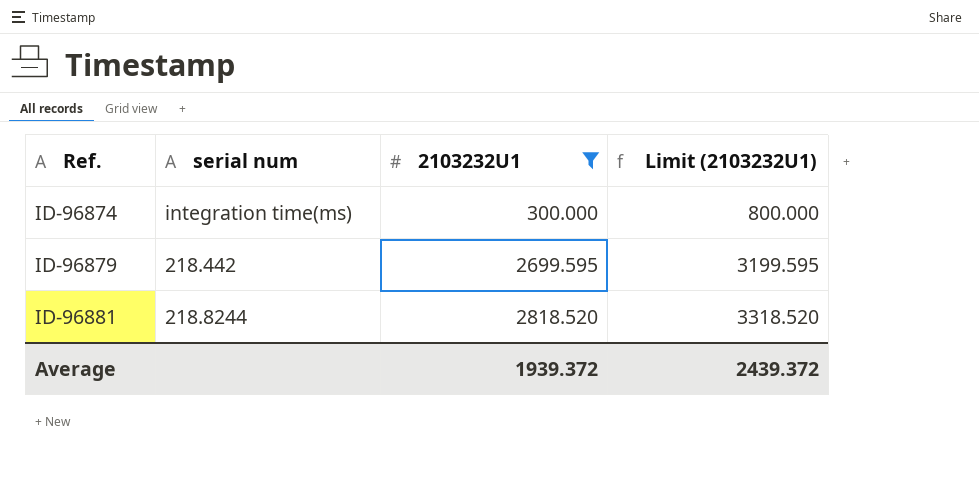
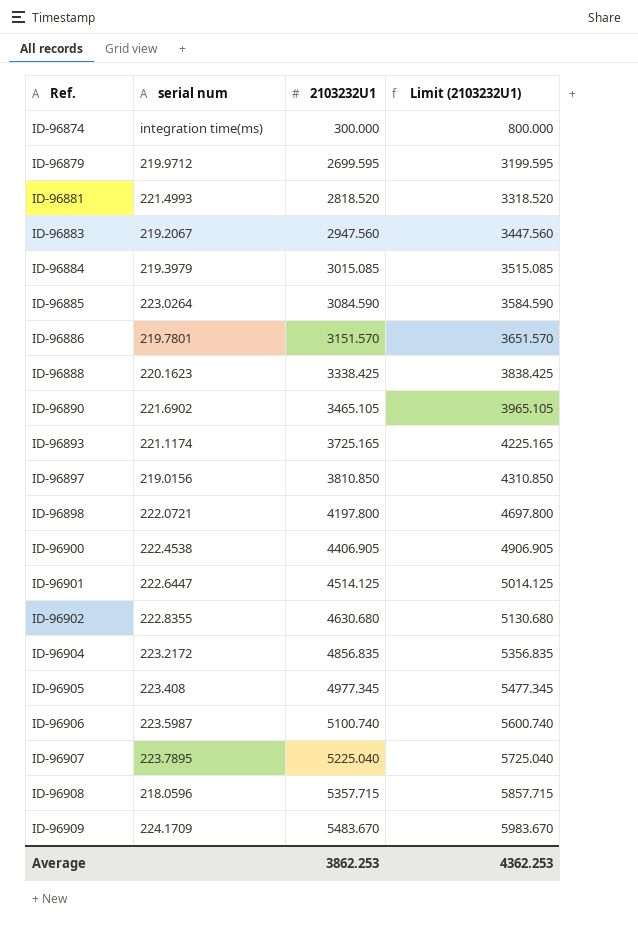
filter: 2103232U1 <= 2818.520 -> none
ID-96879 | serial num: 218.442 -> 219.9712
ID-96881 | serial num: 218.8244 -> 221.4993
Average | 2103232U1: 1939.372 -> 3862.253
Average | Limit (2103232U1): 2439.372 -> 4362.253

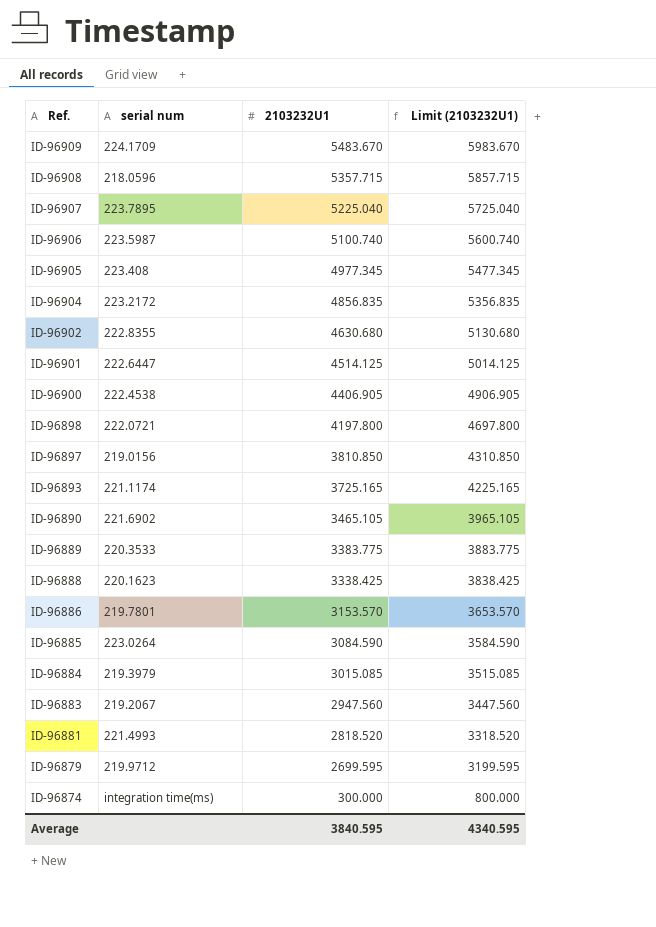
row order: Ref. ascending -> Ref. descending
row ID-96889: none -> 220.3533 | 3383.775 | 3883.775
ID-96886 | 2103232U1: 3151.570 -> 3153.570
ID-96886 | Limit (2103232U1): 3651.570 -> 3653.570
Average | 2103232U1: 3862.253 -> 3840.595
Average | Limit (2103232U1): 4362.253 -> 4340.595

